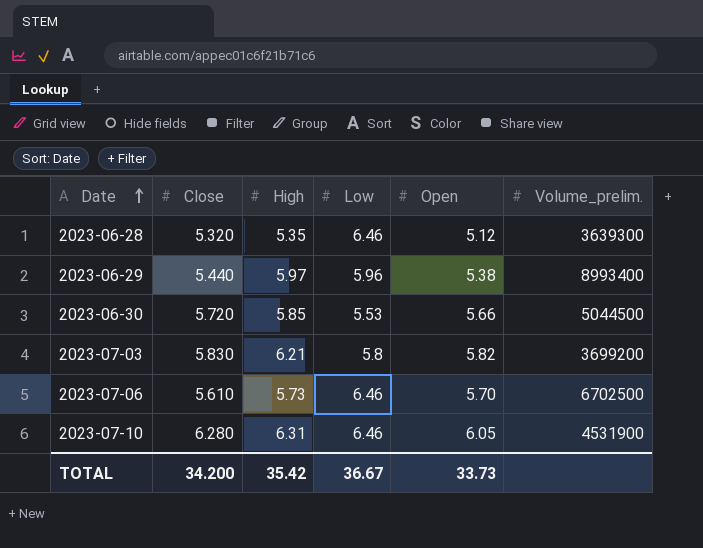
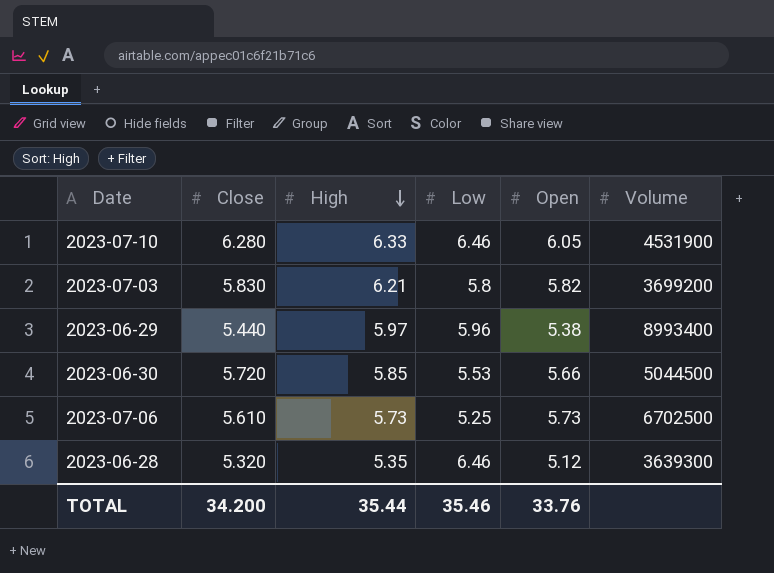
row order: Date ascending -> High descending
column name: Volume_prelim. -> Volume
2023-07-10 | High: 6.31 -> 6.33
2023-07-06 | Low: 6.46 -> 5.25
2023-07-06 | Open: 5.70 -> 5.73
TOTAL | High: 35.42 -> 35.44
TOTAL | Low: 36.67 -> 35.46
TOTAL | Open: 33.73 -> 33.76

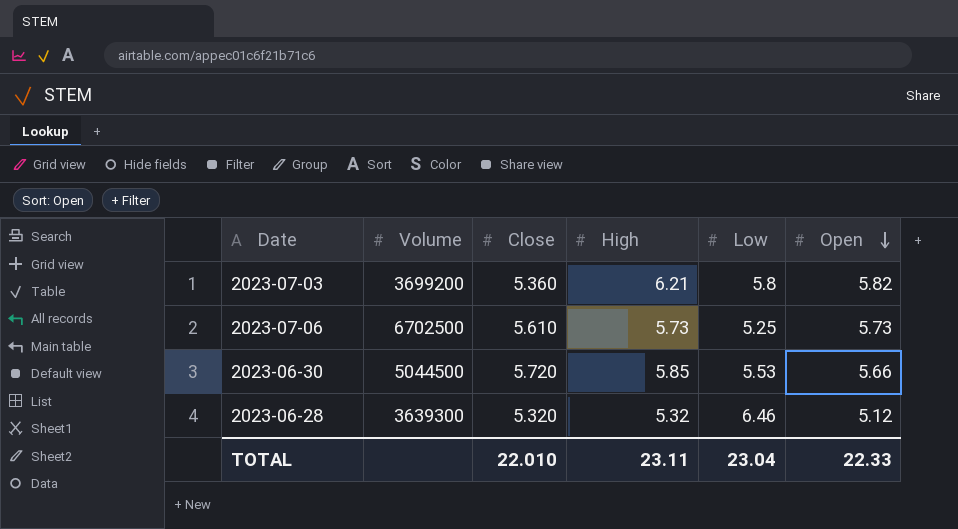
row order: High descending -> Open descending
column Volume | position: 6 -> 2
row 2023-07-10: 6.280 | 6.33 | 6.46 | 6.05 | 4531900 -> none
row 2023-06-29: 5.440 | 5.97 | 5.96 | 5.38 | 8993400 -> none
2023-07-03 | Close: 5.830 -> 5.360
2023-06-28 | High: 5.35 -> 5.32
TOTAL | Close: 34.200 -> 22.010
TOTAL | High: 35.44 -> 23.11
TOTAL | Low: 35.46 -> 23.04
TOTAL | Open: 33.76 -> 22.33

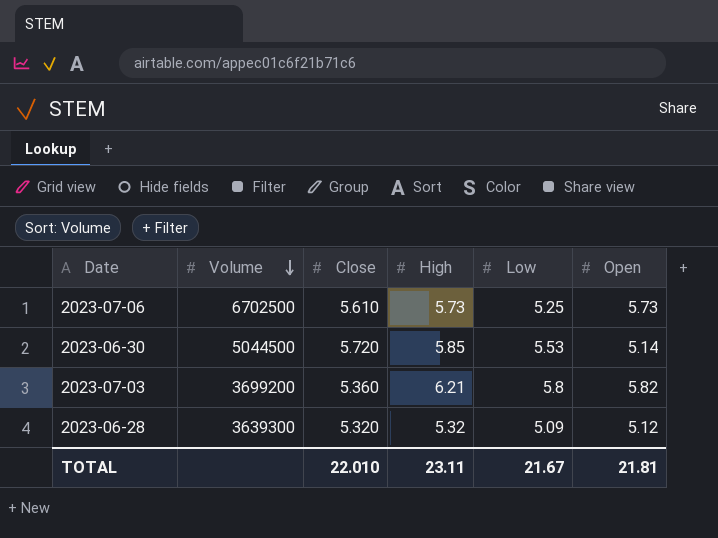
row order: Open descending -> Volume descending
2023-06-30 | Open: 5.66 -> 5.14
2023-06-28 | Low: 6.46 -> 5.09
TOTAL | Low: 23.04 -> 21.67
TOTAL | Open: 22.33 -> 21.81

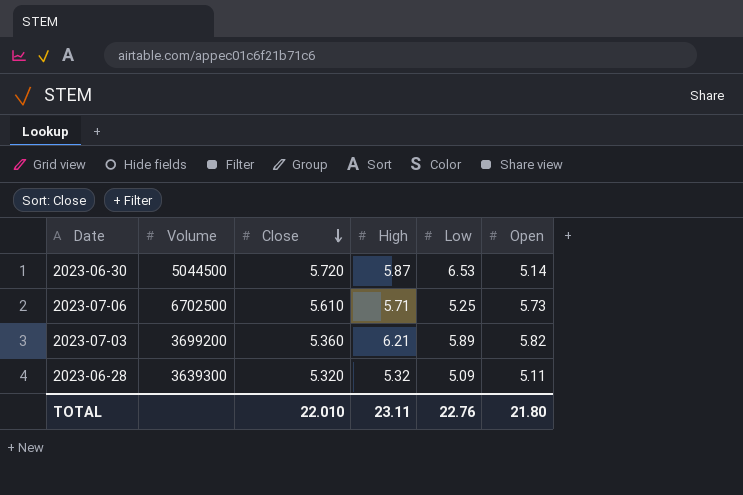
row order: Volume descending -> Close descending
2023-06-30 | High: 5.85 -> 5.87
2023-06-30 | Low: 5.53 -> 6.53
2023-07-06 | High: 5.73 -> 5.71
2023-07-03 | Low: 5.8 -> 5.89
2023-06-28 | Open: 5.12 -> 5.11
TOTAL | Low: 21.67 -> 22.76
TOTAL | Open: 21.81 -> 21.80

